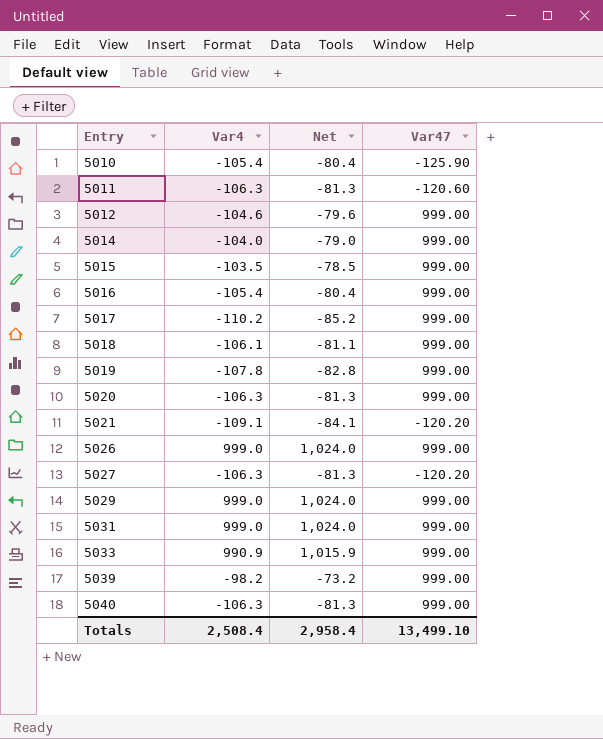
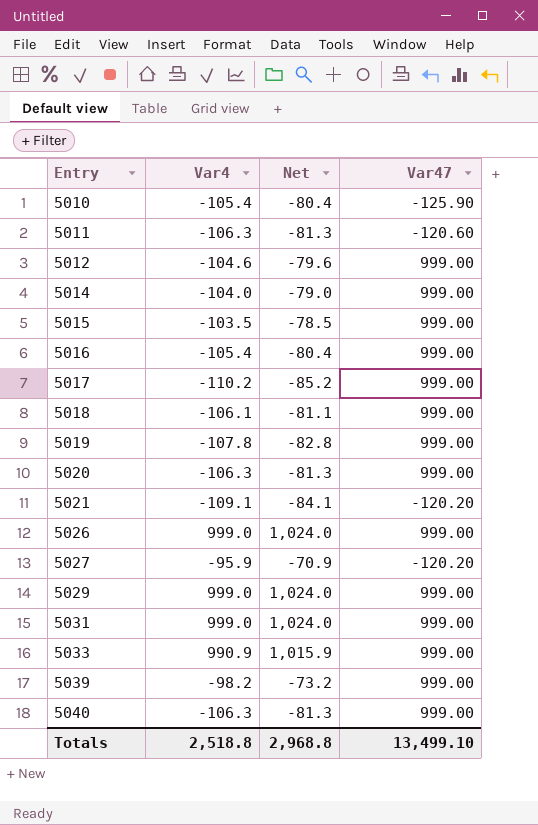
5027 | Var4: -106.3 -> -95.9
5027 | Net: -81.3 -> -70.9
Totals | Var4: 2,508.4 -> 2,518.8
Totals | Net: 2,958.4 -> 2,968.8

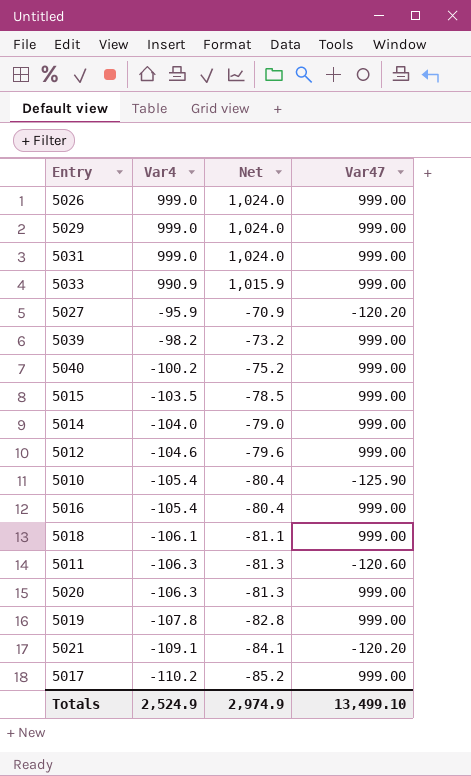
row order: Entry ascending -> Var4 descending
5040 | Var4: -106.3 -> -100.2
5040 | Net: -81.3 -> -75.2
Totals | Var4: 2,518.8 -> 2,524.9
Totals | Net: 2,968.8 -> 2,974.9

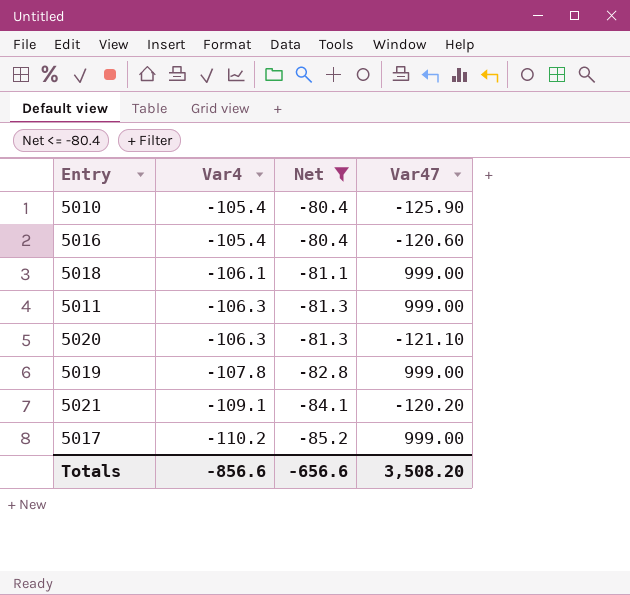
filter: none -> Net <= -80.4
5016 | Var47: 999.00 -> -120.60
5011 | Var47: -120.60 -> 999.00
5020 | Var47: 999.00 -> -121.10
Totals | Var4: 2,524.9 -> -856.6
Totals | Net: 2,974.9 -> -656.6
Totals | Var47: 13,499.10 -> 3,508.20

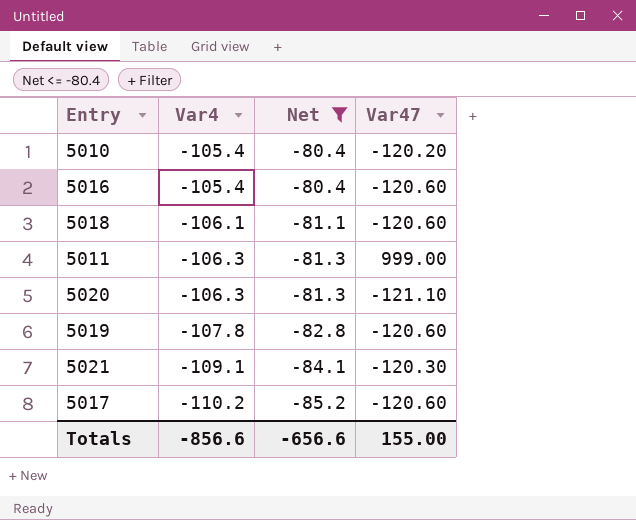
5010 | Var47: -125.90 -> -120.20
5018 | Var47: 999.00 -> -120.60
5019 | Var47: 999.00 -> -120.60
5021 | Var47: -120.20 -> -120.30
5017 | Var47: 999.00 -> -120.60
Totals | Var47: 3,508.20 -> 155.00

